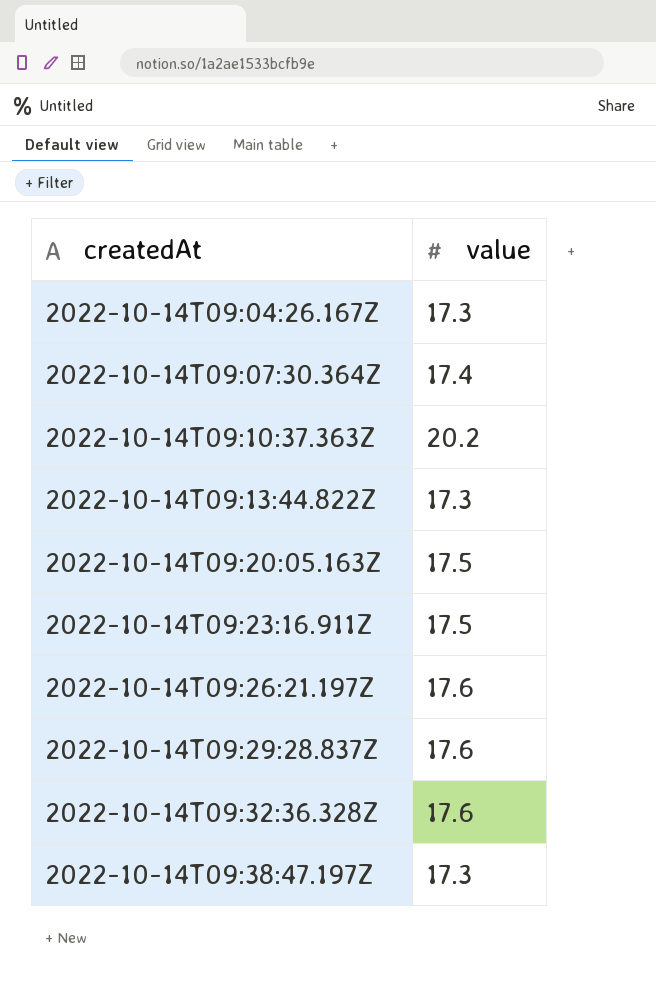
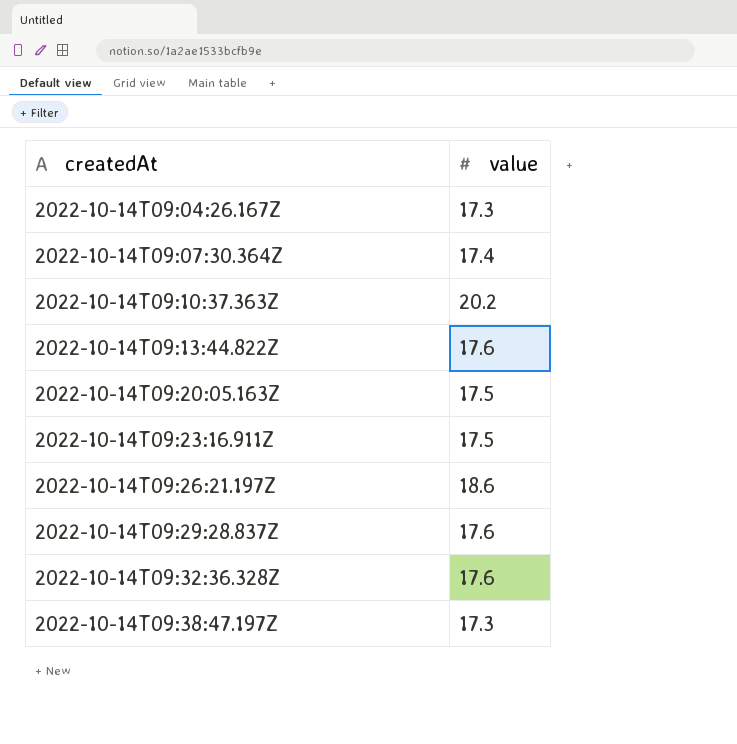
2022-10-14T09:13:44.822Z | value: 17.3 -> 17.6
2022-10-14T09:26:21.197Z | value: 17.6 -> 18.6

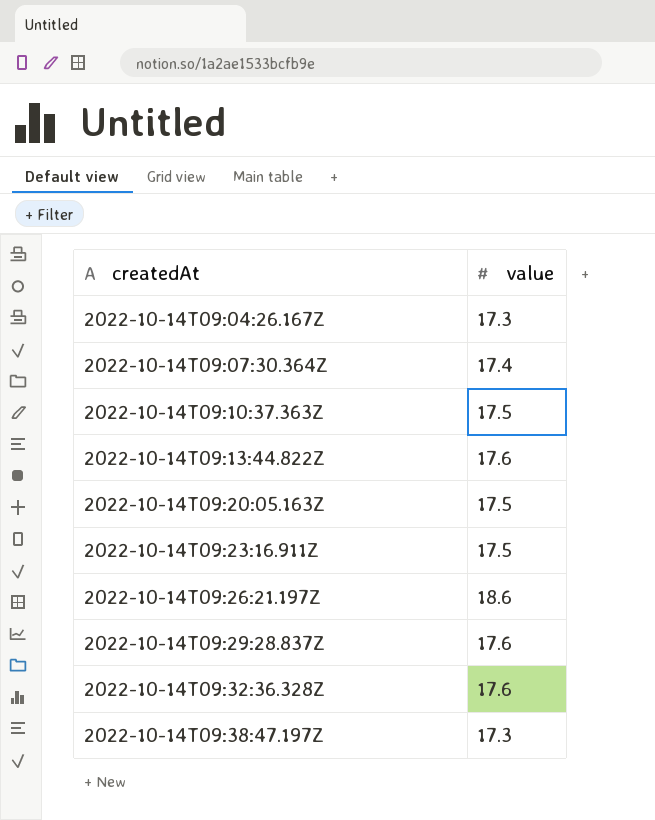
2022-10-14T09:10:37.363Z | value: 20.2 -> 17.5

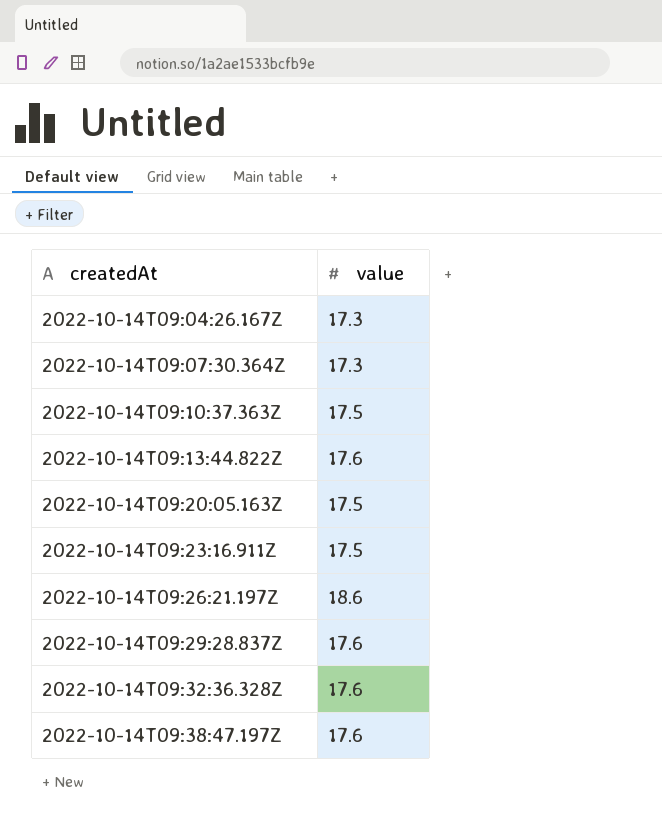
2022-10-14T09:07:30.364Z | value: 17.4 -> 17.3
2022-10-14T09:38:47.197Z | value: 17.3 -> 17.6

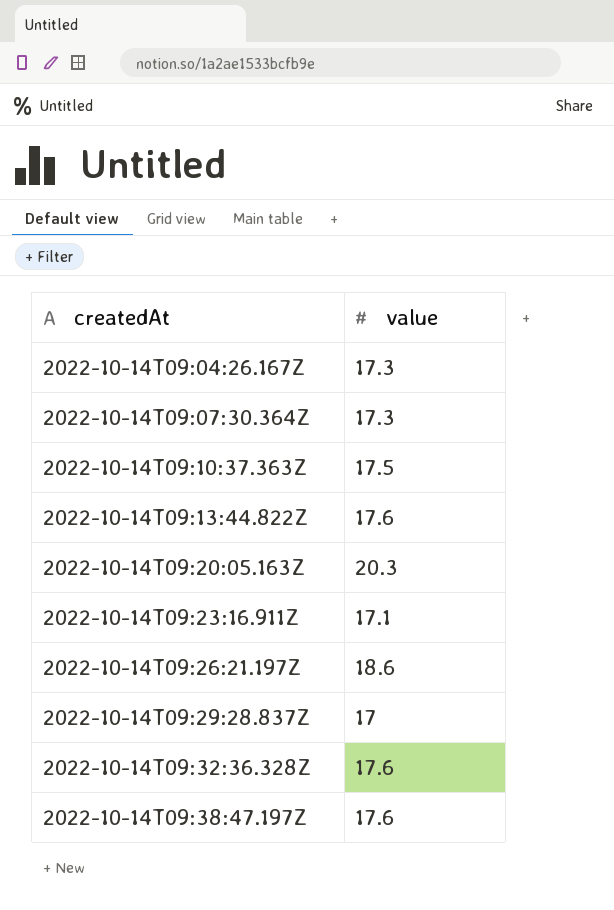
2022-10-14T09:20:05.163Z | value: 17.5 -> 20.3
2022-10-14T09:23:16.911Z | value: 17.5 -> 17.1
2022-10-14T09:29:28.837Z | value: 17.6 -> 17

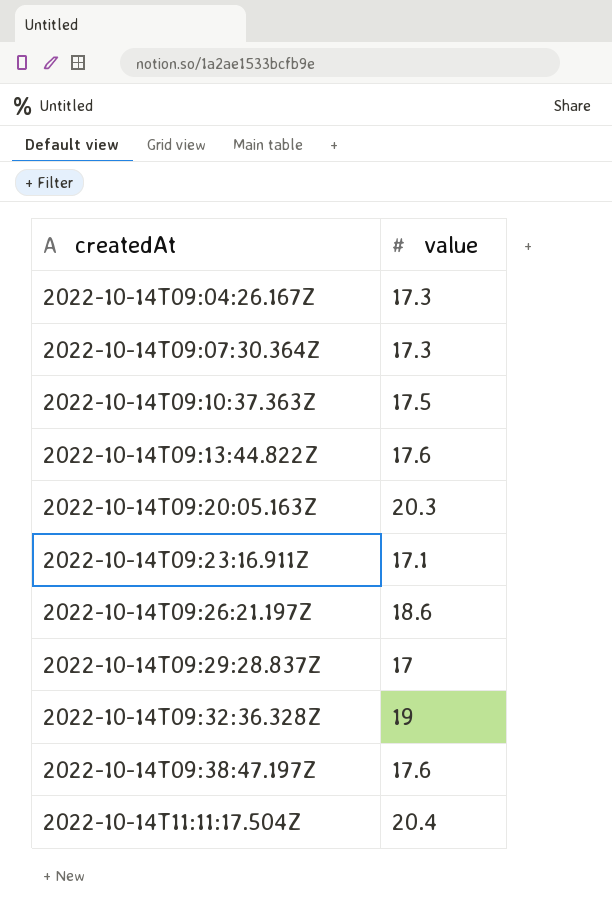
2022-10-14T09:32:36.328Z | value: 17.6 -> 19
row 2022-10-14T11:11:17.504Z: none -> 20.4

